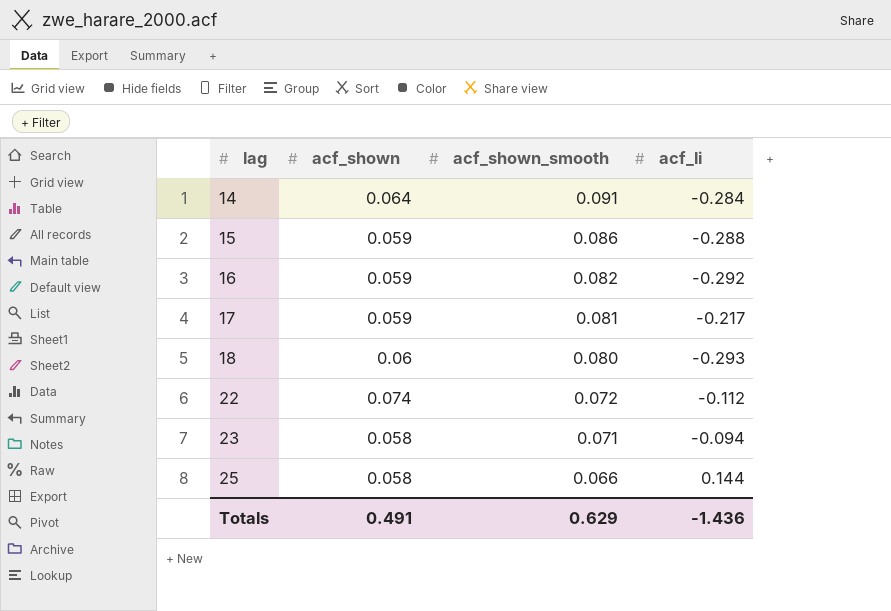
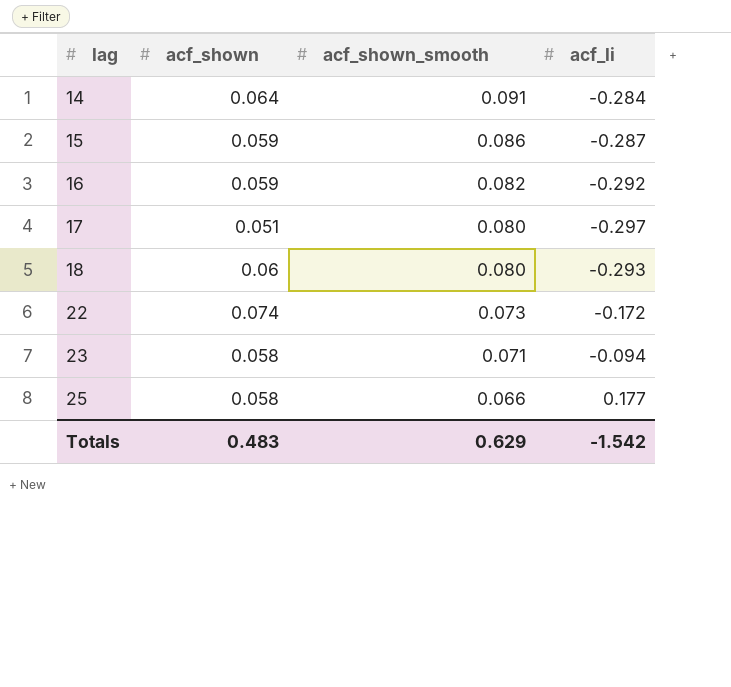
15 | acf_li: -0.288 -> -0.287
17 | acf_shown: 0.059 -> 0.051
17 | acf_shown_smooth: 0.081 -> 0.080
17 | acf_li: -0.217 -> -0.297
22 | acf_shown_smooth: 0.072 -> 0.073
22 | acf_li: -0.112 -> -0.172
25 | acf_li: 0.144 -> 0.177
Totals | acf_shown: 0.491 -> 0.483
Totals | acf_li: -1.436 -> -1.542

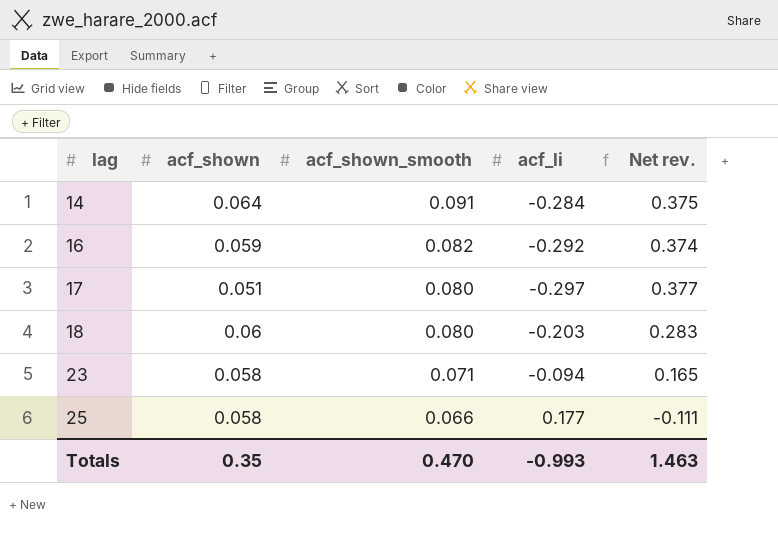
column Net rev. | formula: none -> [acf_shown_smooth] - [acf_li]
row 15: 0.059 | 0.086 | -0.287 -> none
row 22: 0.074 | 0.073 | -0.172 -> none
18 | acf_li: -0.293 -> -0.203
Totals | acf_shown: 0.483 -> 0.35
Totals | acf_shown_smooth: 0.629 -> 0.470
Totals | acf_li: -1.542 -> -0.993

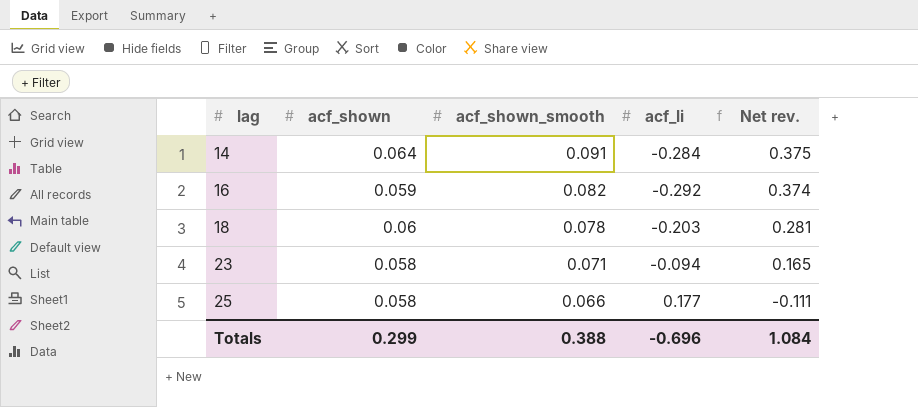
row 17: 0.051 | 0.080 | -0.297 | 0.377 -> none
18 | acf_shown_smooth: 0.080 -> 0.078
18 | Net rev.: 0.283 -> 0.281
Totals | acf_shown: 0.35 -> 0.299
Totals | acf_shown_smooth: 0.470 -> 0.388
Totals | acf_li: -0.993 -> -0.696
Totals | Net rev.: 1.463 -> 1.084

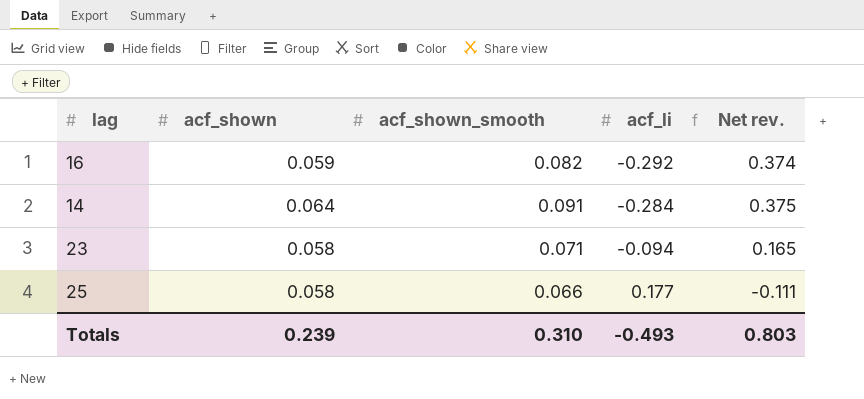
row order: lag ascending -> acf_li ascending
row 18: 0.06 | 0.078 | -0.203 | 0.281 -> none
Totals | acf_shown: 0.299 -> 0.239
Totals | acf_shown_smooth: 0.388 -> 0.310
Totals | acf_li: -0.696 -> -0.493
Totals | Net rev.: 1.084 -> 0.803

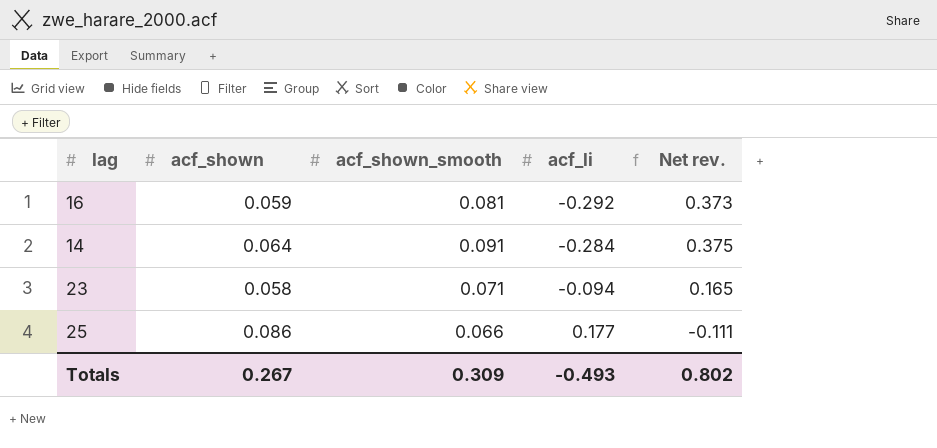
16 | acf_shown_smooth: 0.082 -> 0.081
16 | Net rev.: 0.374 -> 0.373
25 | acf_shown: 0.058 -> 0.086
Totals | acf_shown: 0.239 -> 0.267
Totals | acf_shown_smooth: 0.310 -> 0.309
Totals | Net rev.: 0.803 -> 0.802

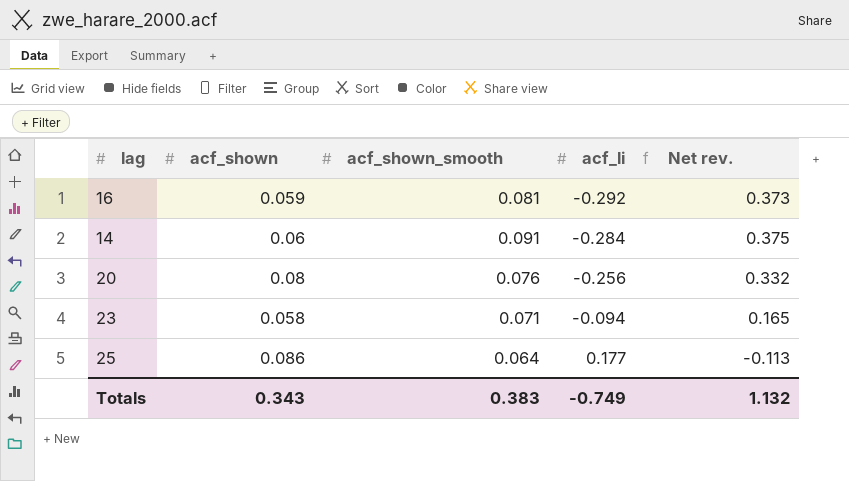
14 | acf_shown: 0.064 -> 0.06
row 20: none -> 0.08 | 0.076 | -0.256 | 0.332
25 | acf_shown_smooth: 0.066 -> 0.064
25 | Net rev.: -0.111 -> -0.113
Totals | acf_shown: 0.267 -> 0.343
Totals | acf_shown_smooth: 0.309 -> 0.383
Totals | acf_li: -0.493 -> -0.749
Totals | Net rev.: 0.802 -> 1.132

